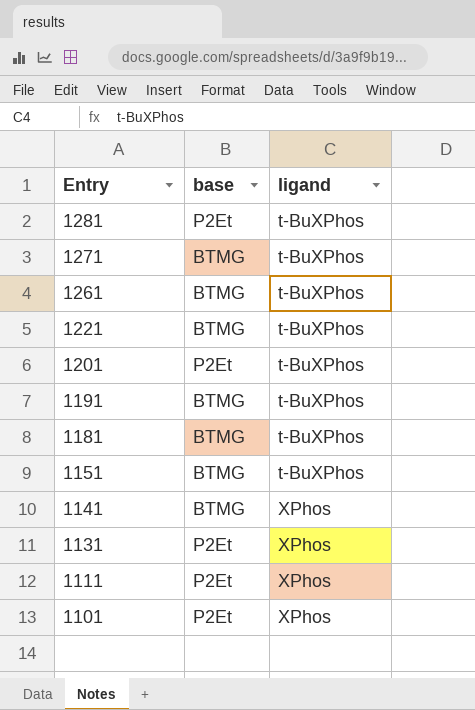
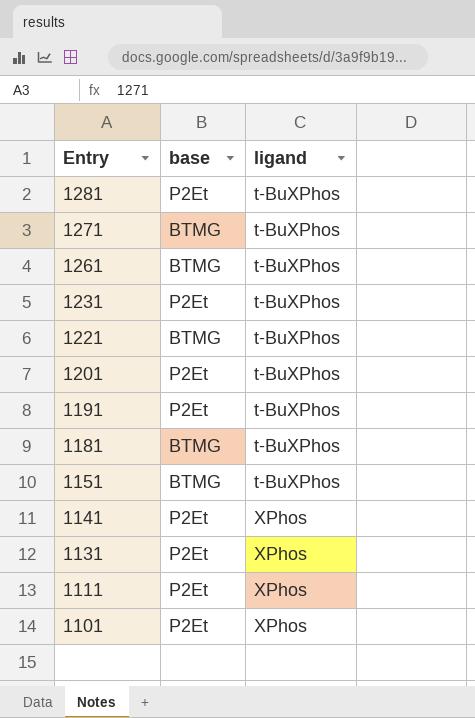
row 1231: none -> P2Et | t-BuXPhos
1191 | base: BTMG -> P2Et
1141 | base: BTMG -> P2Et

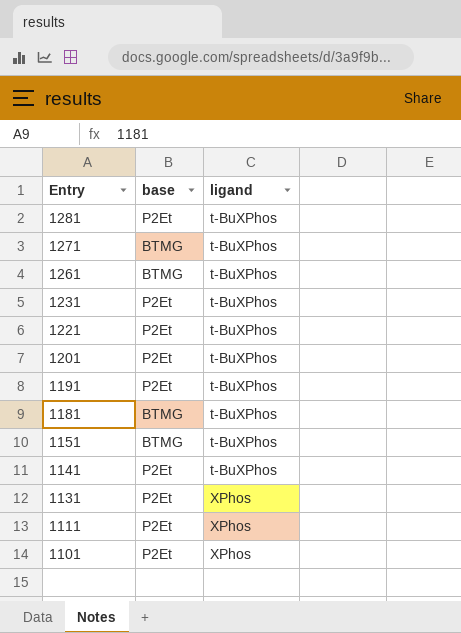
1221 | base: BTMG -> P2Et
1141 | ligand: XPhos -> t-BuXPhos

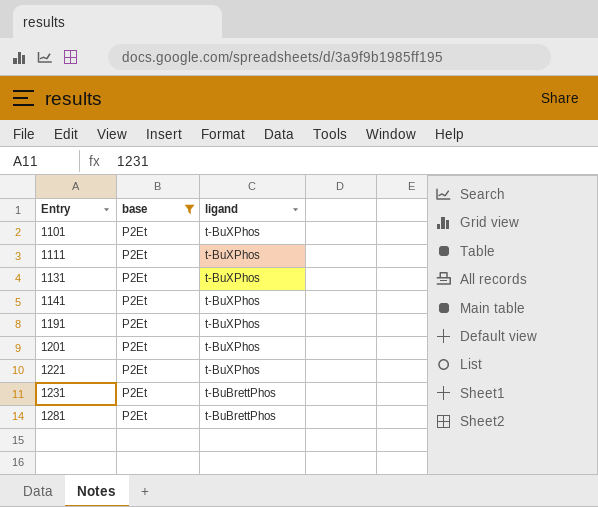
filter: none -> base = P2Et
row order: Entry descending -> Entry ascending
1101 | ligand: XPhos -> t-BuXPhos
1111 | ligand: XPhos -> t-BuXPhos
1131 | ligand: XPhos -> t-BuXPhos
1231 | ligand: t-BuXPhos -> t-BuBrettPhos
1281 | ligand: t-BuXPhos -> t-BuBrettPhos

